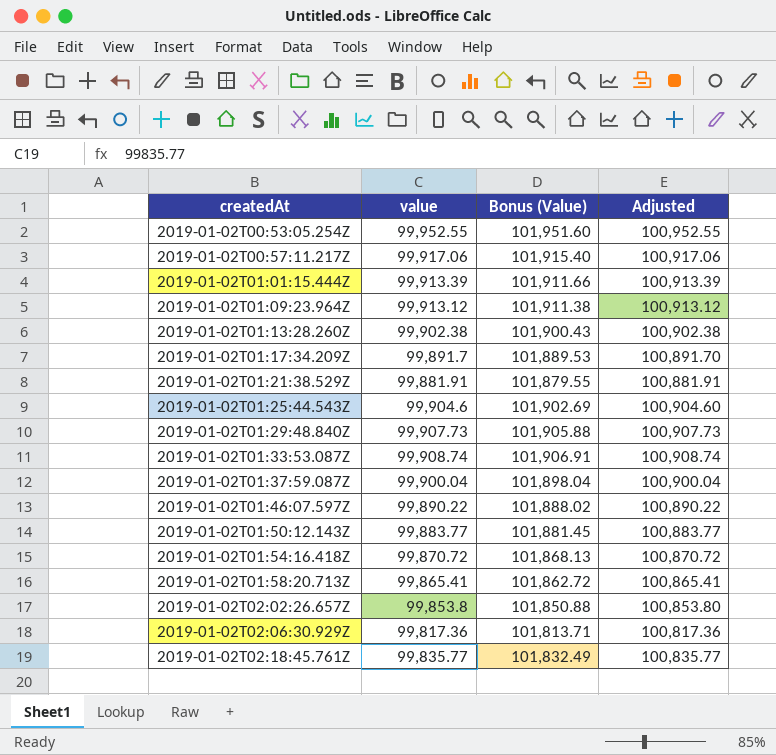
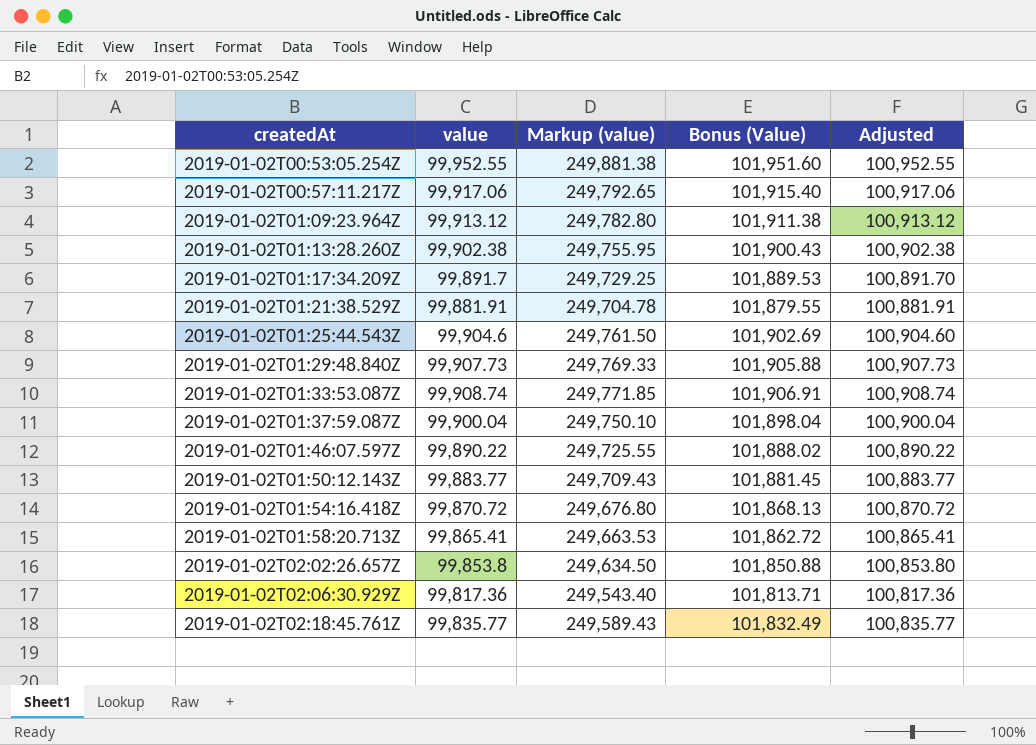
column Markup (value) | formula: none -> [value] * 2.5
row 2019-01-02T01:01:15.444Z: 99,913.39 | 101,911.66 | 100,913.39 -> none

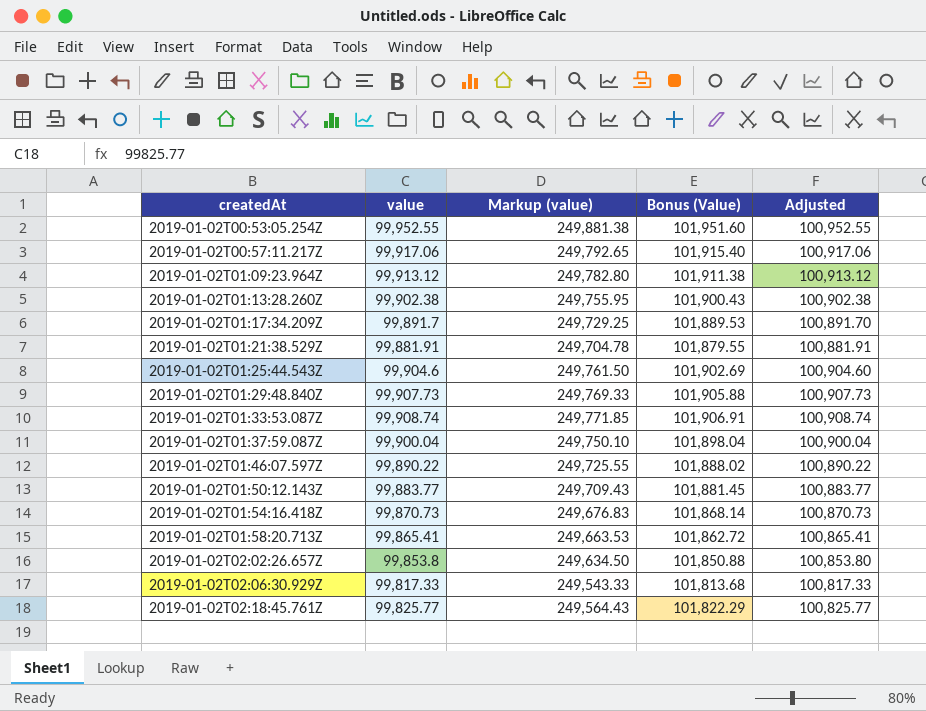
2019-01-02T01:54:16.418Z | value: 99,870.72 -> 99,870.73
2019-01-02T01:54:16.418Z | Markup (value): 249,676.80 -> 249,676.83
2019-01-02T01:54:16.418Z | Bonus (Value): 101,868.13 -> 101,868.14
2019-01-02T01:54:16.418Z | Adjusted: 100,870.72 -> 100,870.73
2019-01-02T02:06:30.929Z | value: 99,817.36 -> 99,817.33
2019-01-02T02:06:30.929Z | Markup (value): 249,543.40 -> 249,543.33
2019-01-02T02:06:30.929Z | Bonus (Value): 101,813.71 -> 101,813.68
2019-01-02T02:06:30.929Z | Adjusted: 100,817.36 -> 100,817.33
2019-01-02T02:18:45.761Z | value: 99,835.77 -> 99,825.77
2019-01-02T02:18:45.761Z | Markup (value): 249,589.43 -> 249,564.43
2019-01-02T02:18:45.761Z | Bonus (Value): 101,832.49 -> 101,822.29
2019-01-02T02:18:45.761Z | Adjusted: 100,835.77 -> 100,825.77

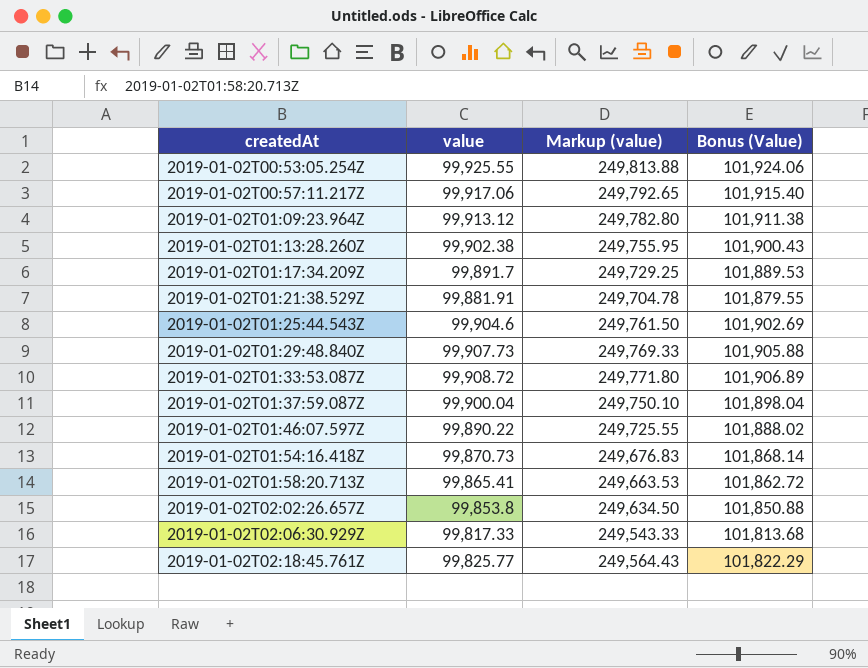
column Adjusted | formula: [value] + 1000 -> none
row 2019-01-02T01:50:12.143Z: 99,883.77 | 249,709.43 | 101,881.45 | 100,883.77 -> none
2019-01-02T00:53:05.254Z | value: 99,952.55 -> 99,925.55
2019-01-02T00:53:05.254Z | Markup (value): 249,881.38 -> 249,813.88
2019-01-02T00:53:05.254Z | Bonus (Value): 101,951.60 -> 101,924.06
2019-01-02T01:33:53.087Z | value: 99,908.74 -> 99,908.72
2019-01-02T01:33:53.087Z | Markup (value): 249,771.85 -> 249,771.80
2019-01-02T01:33:53.087Z | Bonus (Value): 101,906.91 -> 101,906.89

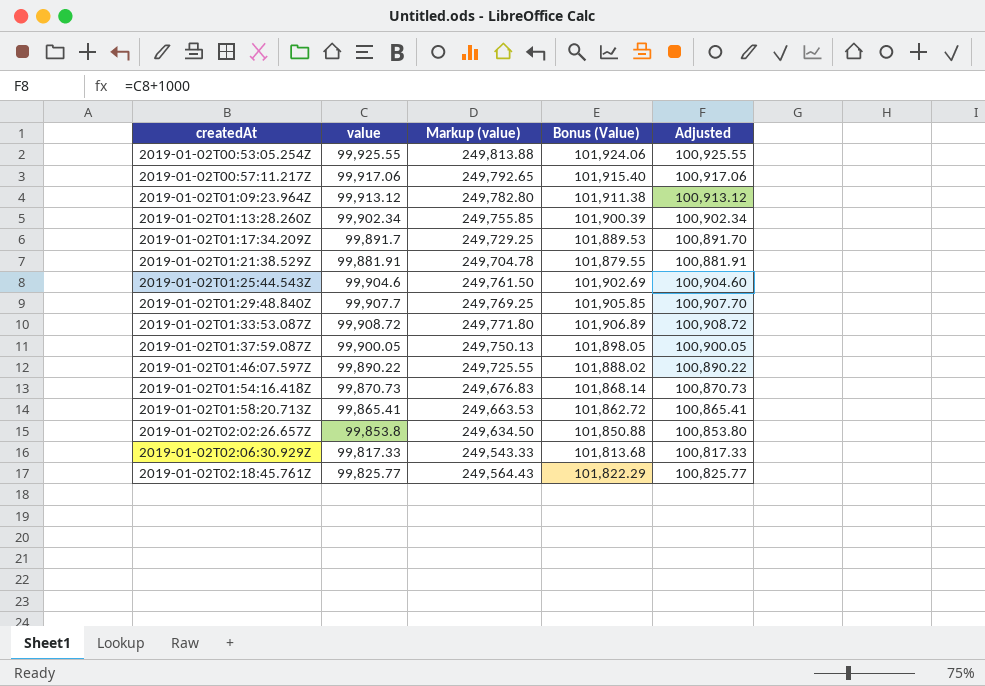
column Adjusted | formula: none -> [value] + 1000
2019-01-02T01:13:28.260Z | value: 99,902.38 -> 99,902.34
2019-01-02T01:13:28.260Z | Markup (value): 249,755.95 -> 249,755.85
2019-01-02T01:13:28.260Z | Bonus (Value): 101,900.43 -> 101,900.39
2019-01-02T01:29:48.840Z | value: 99,907.73 -> 99,907.7
2019-01-02T01:29:48.840Z | Markup (value): 249,769.33 -> 249,769.25
2019-01-02T01:29:48.840Z | Bonus (Value): 101,905.88 -> 101,905.85
2019-01-02T01:37:59.087Z | value: 99,900.04 -> 99,900.05
2019-01-02T01:37:59.087Z | Markup (value): 249,750.10 -> 249,750.13
2019-01-02T01:37:59.087Z | Bonus (Value): 101,898.04 -> 101,898.05

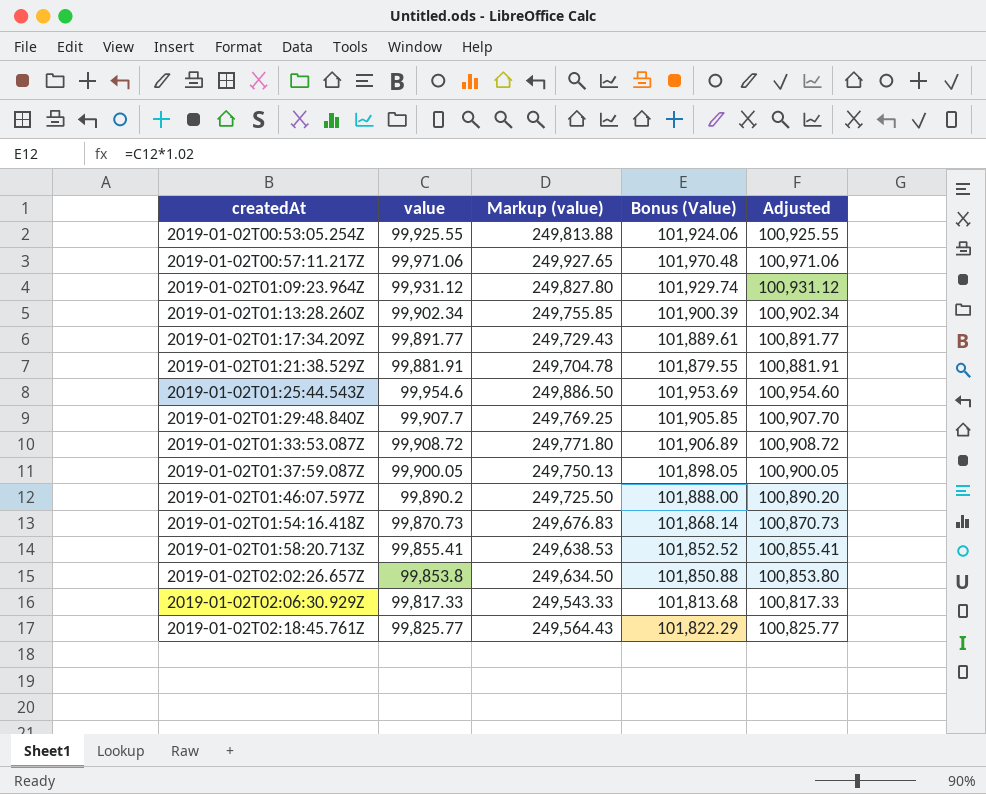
2019-01-02T00:57:11.217Z | value: 99,917.06 -> 99,971.06
2019-01-02T00:57:11.217Z | Markup (value): 249,792.65 -> 249,927.65
2019-01-02T00:57:11.217Z | Bonus (Value): 101,915.40 -> 101,970.48
2019-01-02T00:57:11.217Z | Adjusted: 100,917.06 -> 100,971.06
2019-01-02T01:09:23.964Z | value: 99,913.12 -> 99,931.12
2019-01-02T01:09:23.964Z | Markup (value): 249,782.80 -> 249,827.80
2019-01-02T01:09:23.964Z | Bonus (Value): 101,911.38 -> 101,929.74
2019-01-02T01:09:23.964Z | Adjusted: 100,913.12 -> 100,931.12
2019-01-02T01:17:34.209Z | value: 99,891.7 -> 99,891.77
2019-01-02T01:17:34.209Z | Markup (value): 249,729.25 -> 249,729.43
2019-01-02T01:17:34.209Z | Bonus (Value): 101,889.53 -> 101,889.61
2019-01-02T01:17:34.209Z | Adjusted: 100,891.70 -> 100,891.77
2019-01-02T01:25:44.543Z | value: 99,904.6 -> 99,954.6
2019-01-02T01:25:44.543Z | Markup (value): 249,761.50 -> 249,886.50
2019-01-02T01:25:44.543Z | Bonus (Value): 101,902.69 -> 101,953.69
2019-01-02T01:25:44.543Z | Adjusted: 100,904.60 -> 100,954.60
2019-01-02T01:46:07.597Z | value: 99,890.22 -> 99,890.2
2019-01-02T01:46:07.597Z | Markup (value): 249,725.55 -> 249,725.50
2019-01-02T01:46:07.597Z | Bonus (Value): 101,888.02 -> 101,888.00
2019-01-02T01:46:07.597Z | Adjusted: 100,890.22 -> 100,890.20
2019-01-02T01:58:20.713Z | value: 99,865.41 -> 99,855.41
2019-01-02T01:58:20.713Z | Markup (value): 249,663.53 -> 249,638.53
2019-01-02T01:58:20.713Z | Bonus (Value): 101,862.72 -> 101,852.52
2019-01-02T01:58:20.713Z | Adjusted: 100,865.41 -> 100,855.41

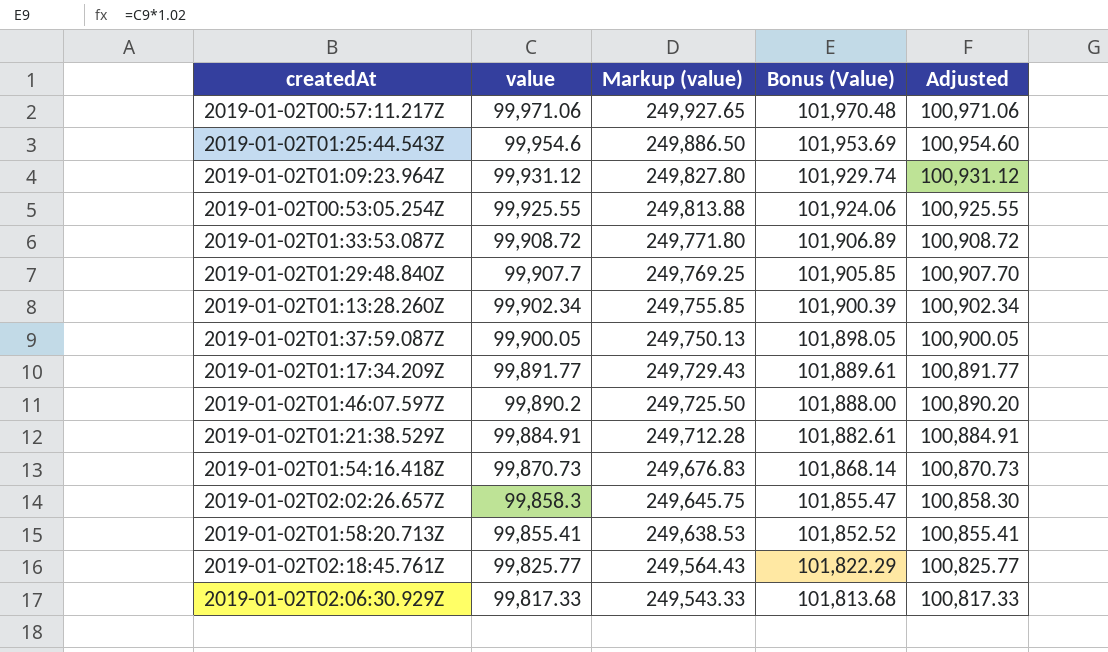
row order: createdAt ascending -> value descending
2019-01-02T01:21:38.529Z | value: 99,881.91 -> 99,884.91
2019-01-02T01:21:38.529Z | Markup (value): 249,704.78 -> 249,712.28
2019-01-02T01:21:38.529Z | Bonus (Value): 101,879.55 -> 101,882.61
2019-01-02T01:21:38.529Z | Adjusted: 100,881.91 -> 100,884.91
2019-01-02T02:02:26.657Z | value: 99,853.8 -> 99,858.3
2019-01-02T02:02:26.657Z | Markup (value): 249,634.50 -> 249,645.75
2019-01-02T02:02:26.657Z | Bonus (Value): 101,850.88 -> 101,855.47
2019-01-02T02:02:26.657Z | Adjusted: 100,853.80 -> 100,858.30

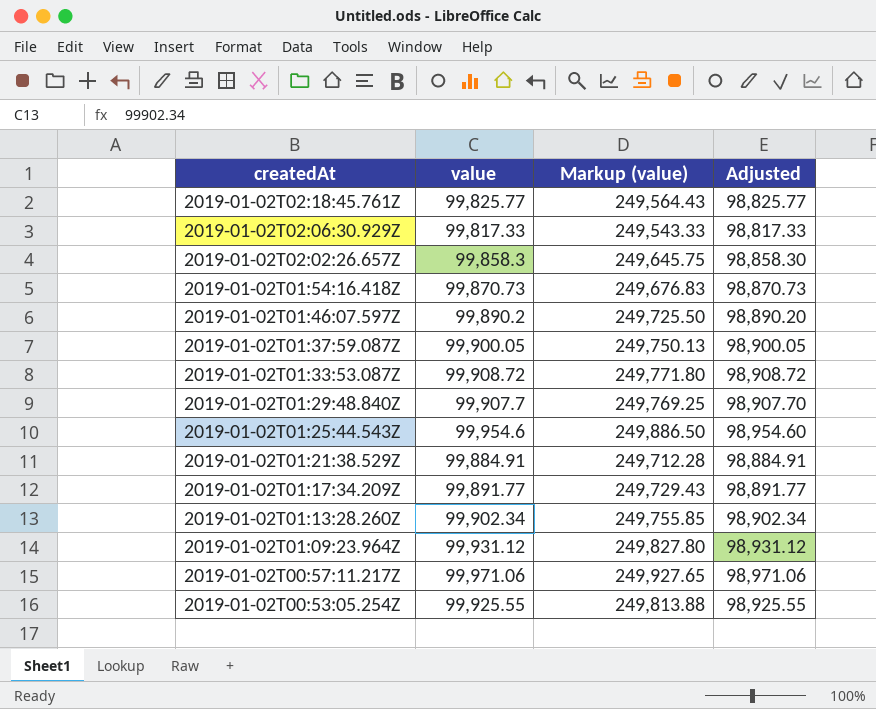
row order: value descending -> createdAt descending
column Bonus (Value) | formula: [value] * 1.02 -> none
column Adjusted | formula: [value] + 1000 -> [value] - 1000
row 2019-01-02T01:58:20.713Z: 99,855.41 | 249,638.53 | 101,852.52 | 100,855.41 -> none

